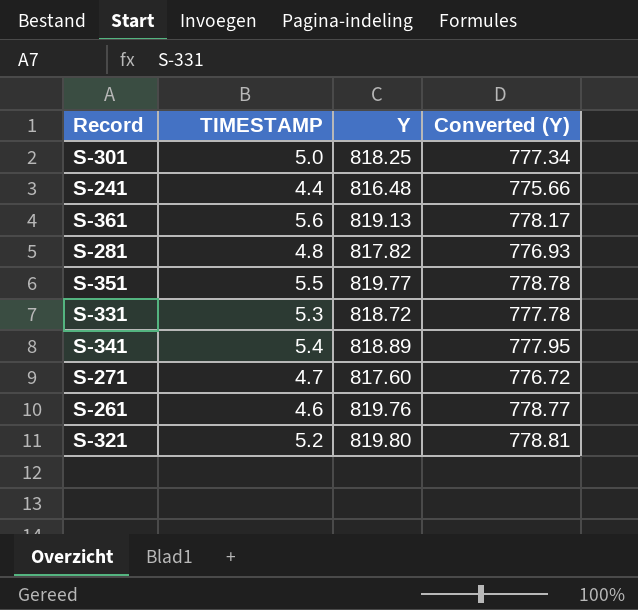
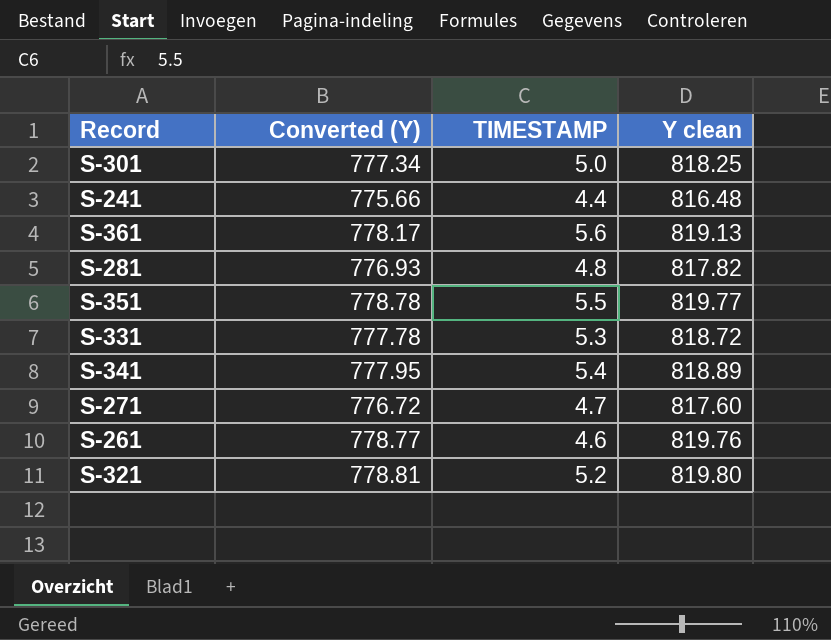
column Converted (Y) | position: 4 -> 2
column name: Y -> Y clean

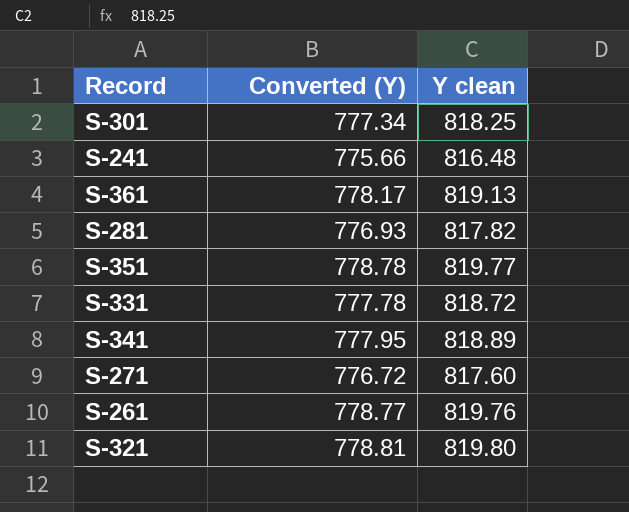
column TIMESTAMP | position: 3 -> none

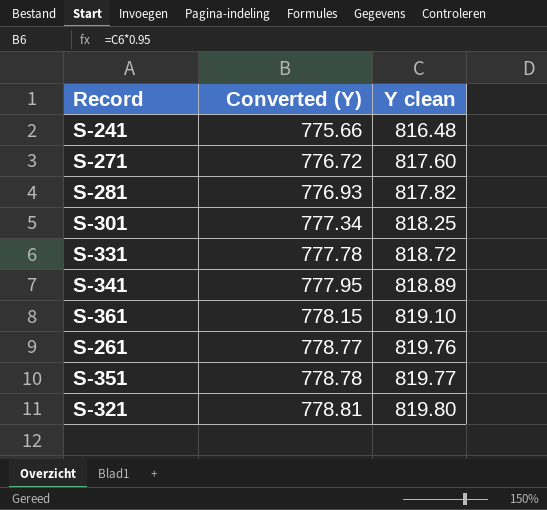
row order: none -> Converted (Y) ascending
S-361 | Converted (Y): 778.17 -> 778.15
S-361 | Y clean: 819.13 -> 819.10

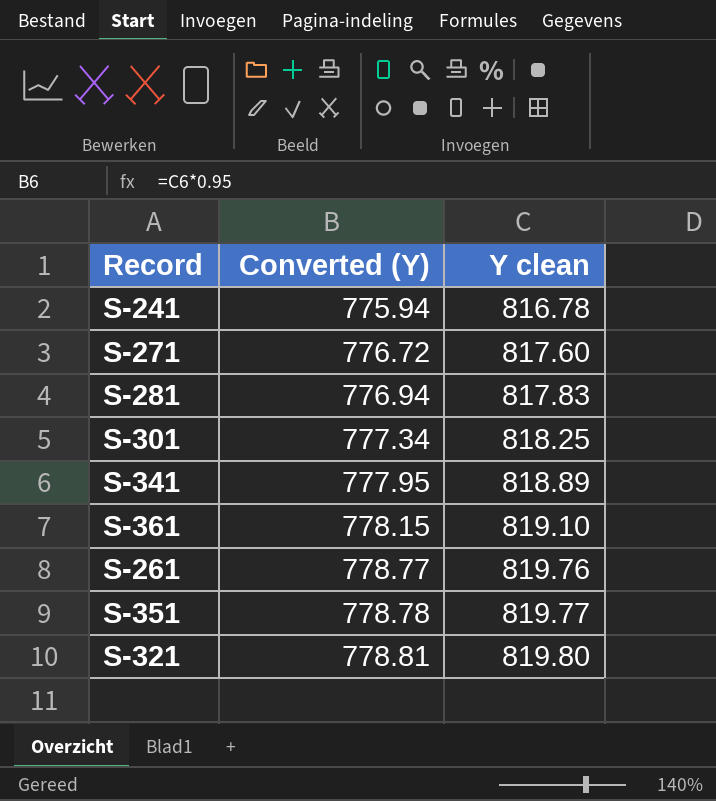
row S-331: 777.78 | 818.72 -> none
S-241 | Converted (Y): 775.66 -> 775.94
S-241 | Y clean: 816.48 -> 816.78
S-281 | Converted (Y): 776.93 -> 776.94
S-281 | Y clean: 817.82 -> 817.83

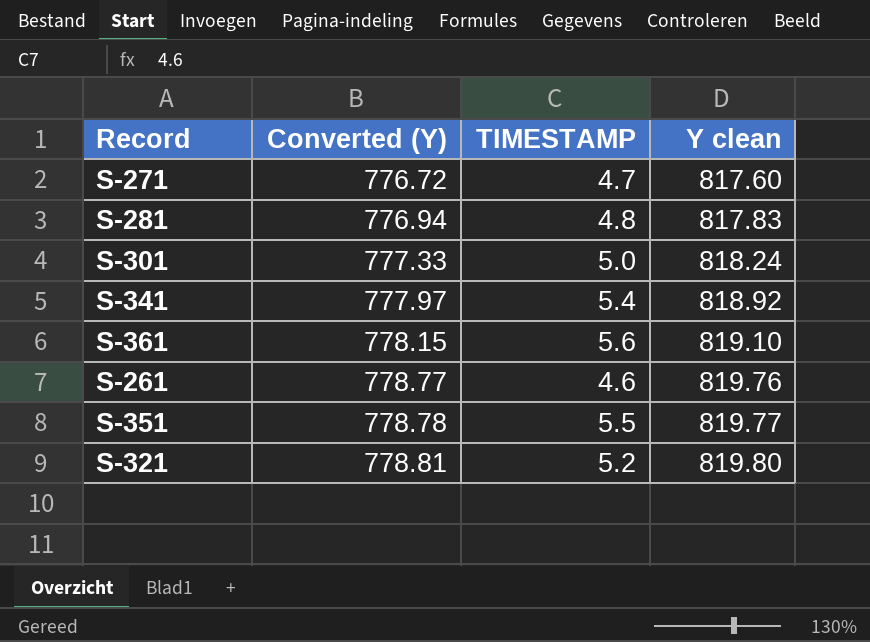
column TIMESTAMP | position: none -> 3
row S-241: 775.94 | 816.78 -> none
S-301 | Converted (Y): 777.34 -> 777.33
S-301 | Y clean: 818.25 -> 818.24
S-341 | Converted (Y): 777.95 -> 777.97
S-341 | Y clean: 818.89 -> 818.92

